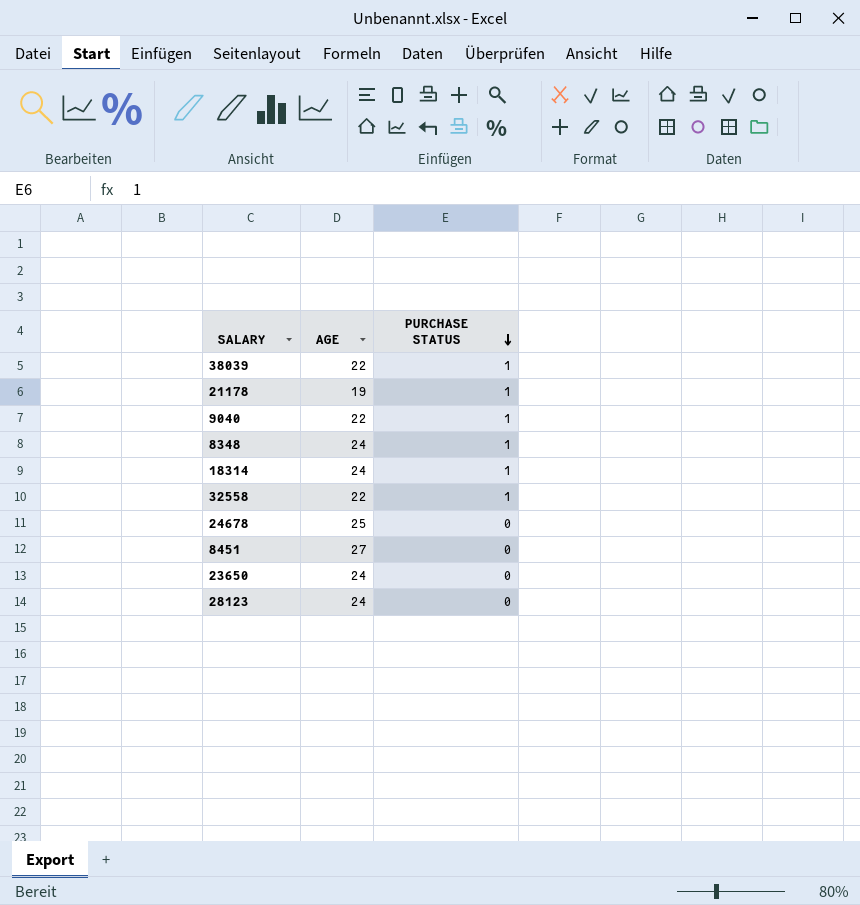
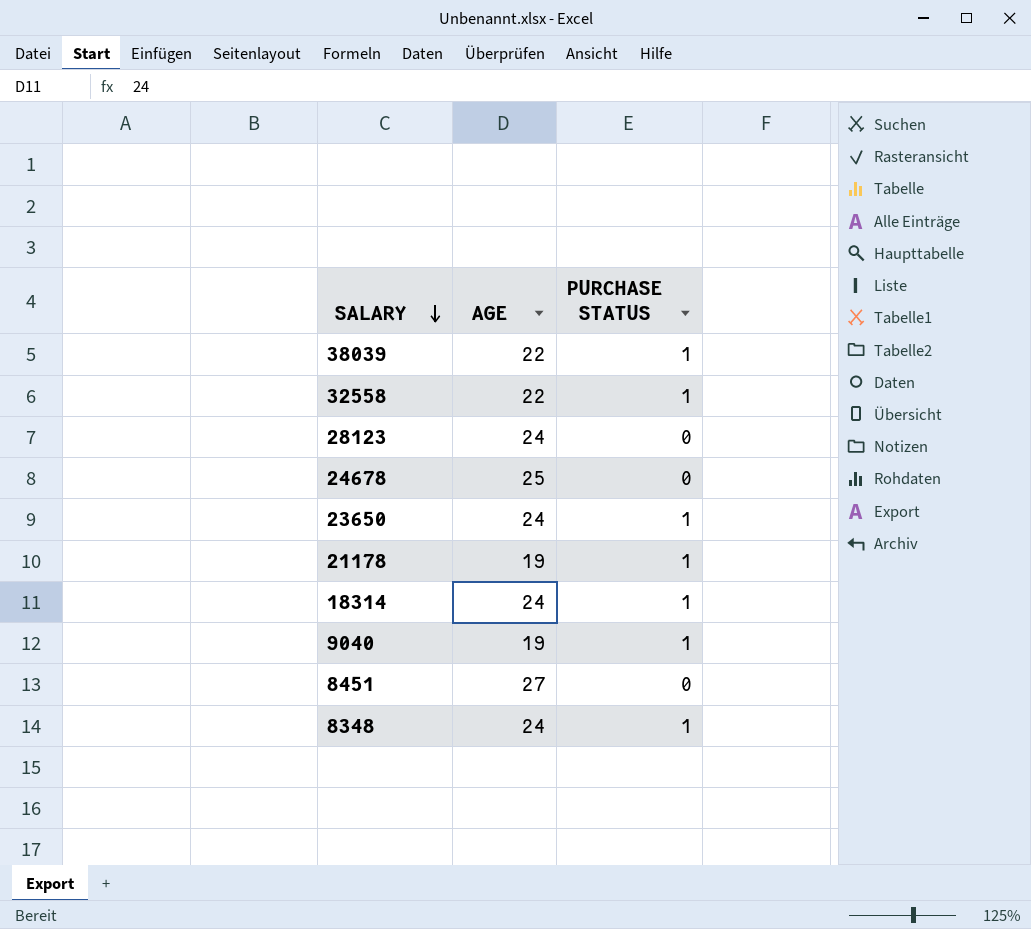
row order: PURCHASE STATUS descending -> SALARY descending
23650 | PURCHASE STATUS: 0 -> 1
9040 | AGE: 22 -> 19

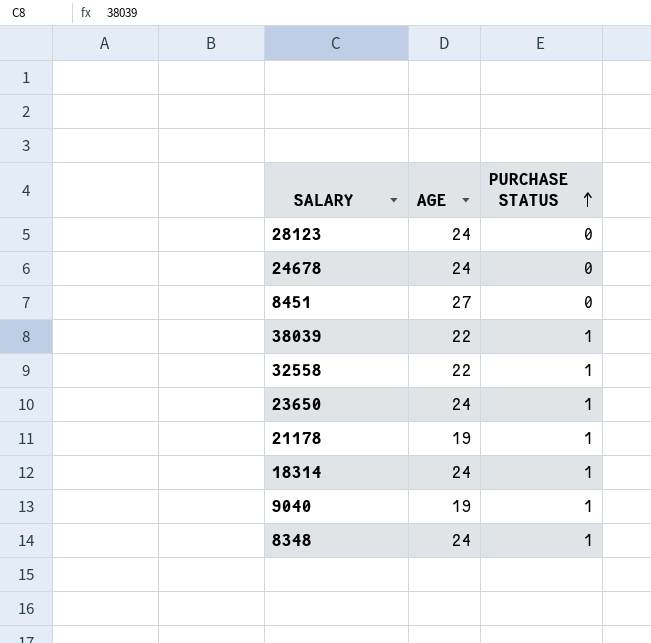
row order: SALARY descending -> PURCHASE STATUS ascending
24678 | AGE: 25 -> 24

